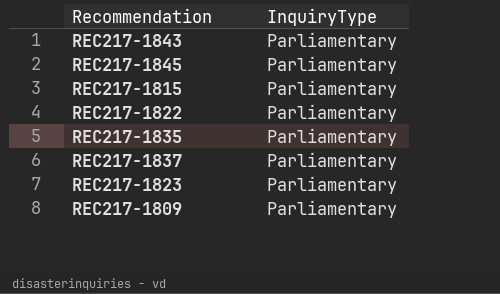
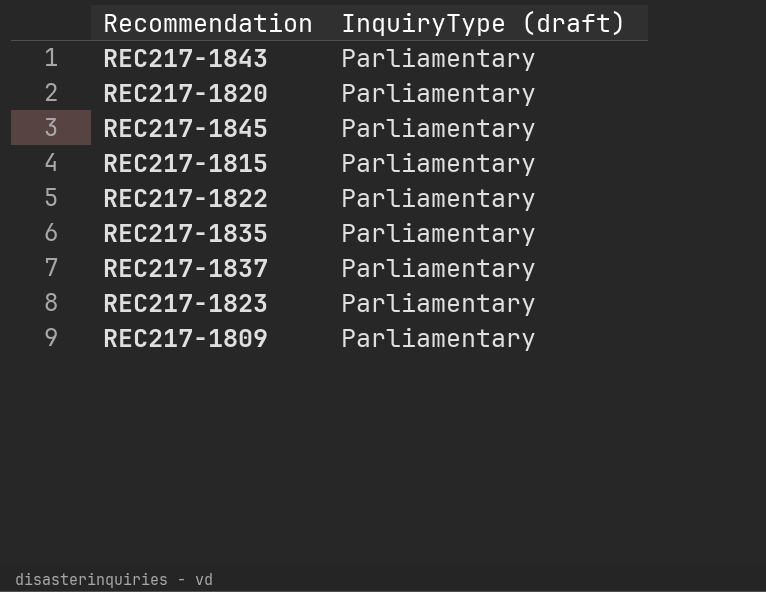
column name: InquiryType -> InquiryType (draft)
row REC217-1820: none -> Parliamentary

